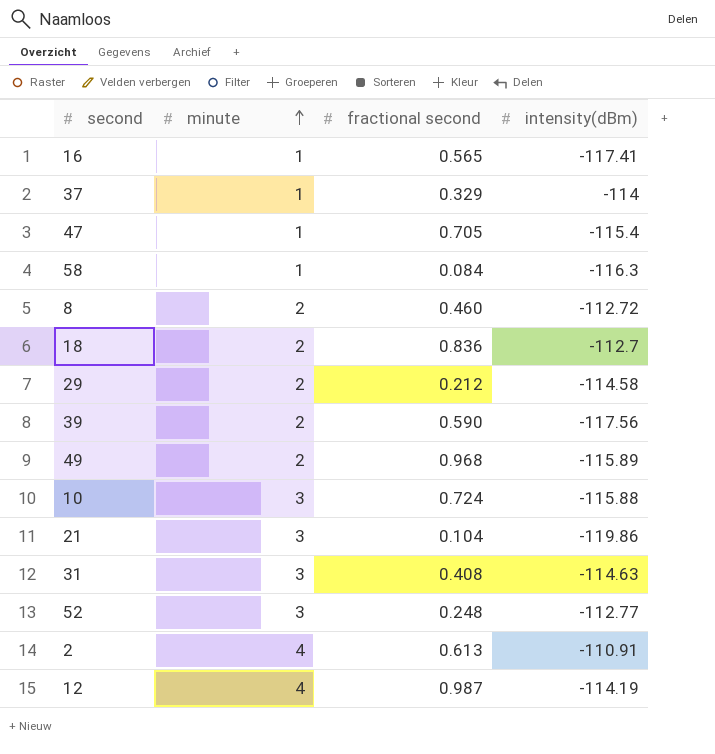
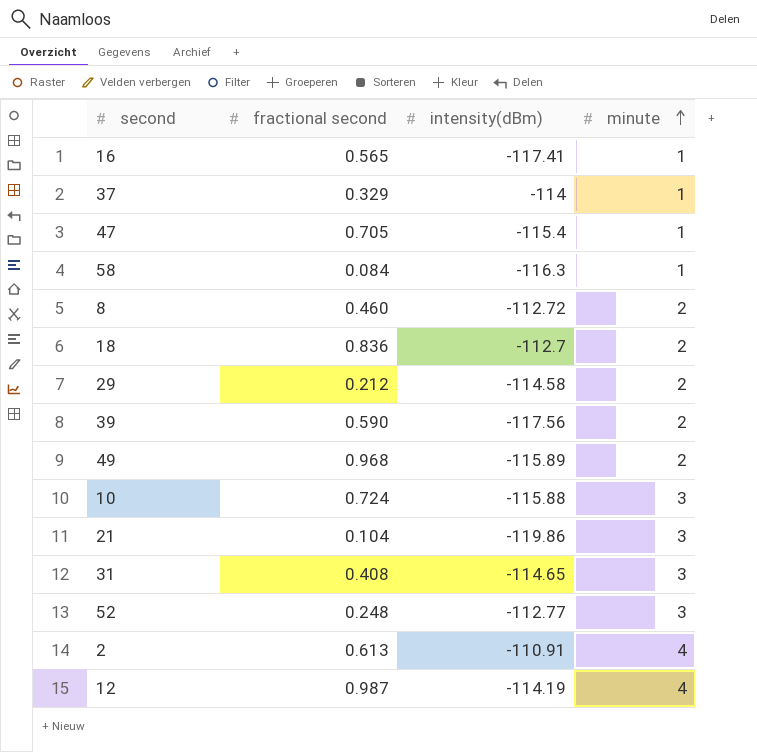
column minute | position: 2 -> 4
31 | intensity(dBm): -114.63 -> -114.65

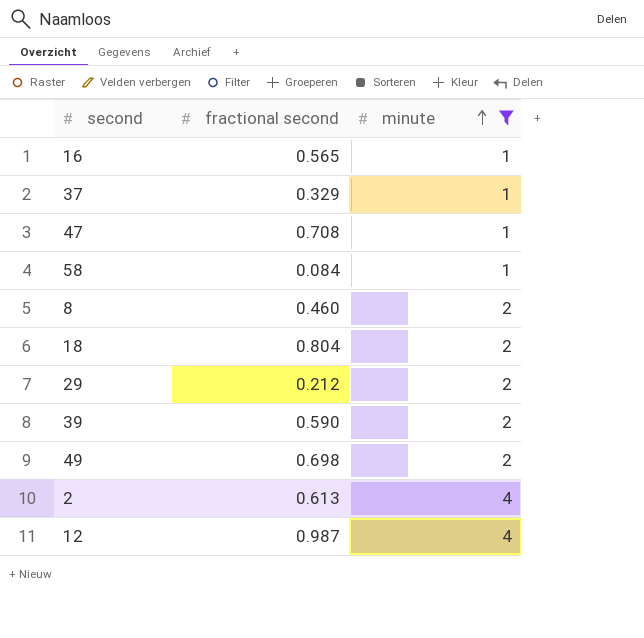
filter: none -> minute != 3
column intensity(dBm) | position: 3 -> none
47 | fractional second: 0.705 -> 0.708
18 | fractional second: 0.836 -> 0.804
49 | fractional second: 0.968 -> 0.698

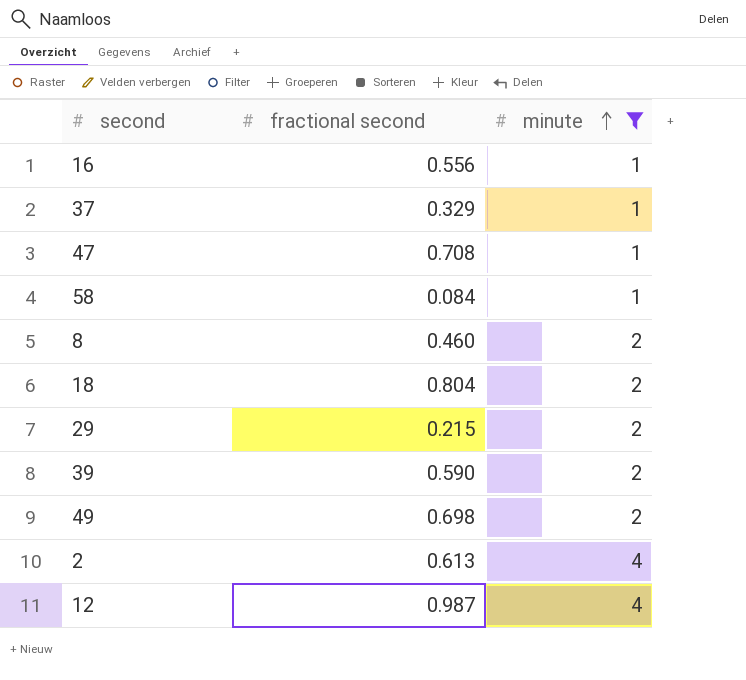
16 | fractional second: 0.565 -> 0.556
29 | fractional second: 0.212 -> 0.215

